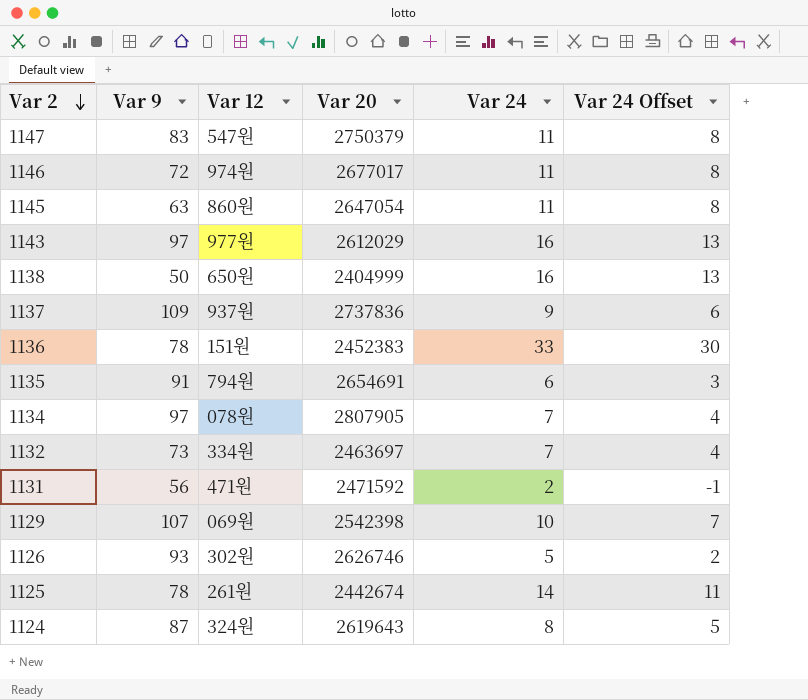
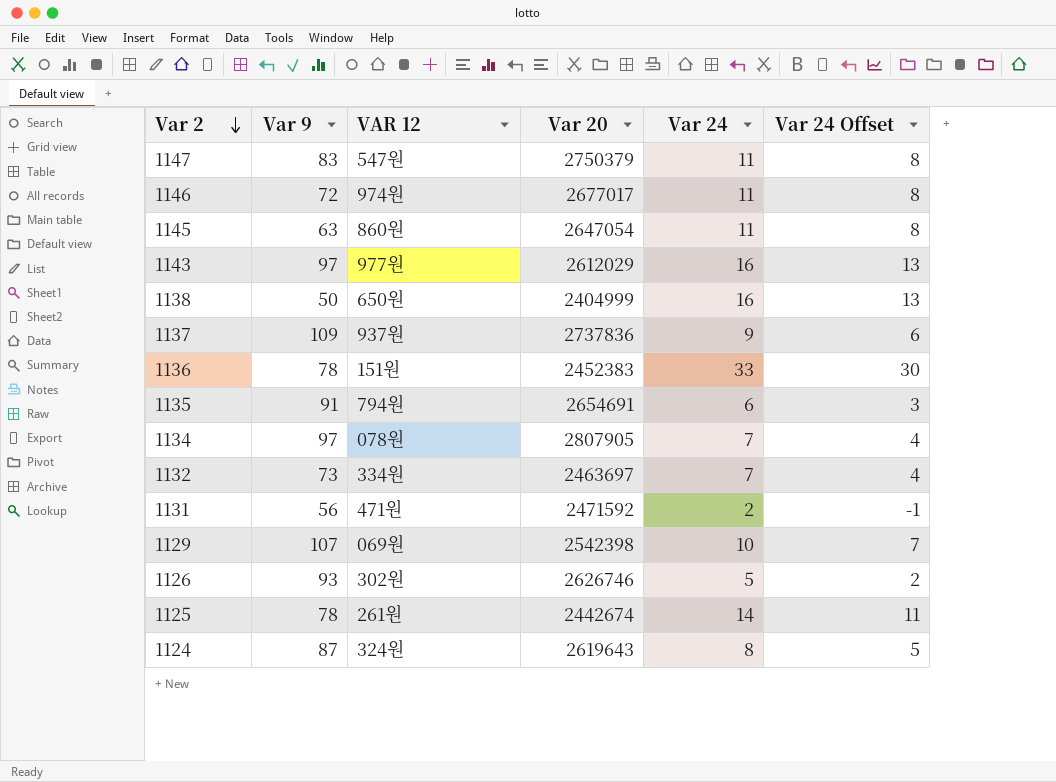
column name: Var 12 -> VAR 12

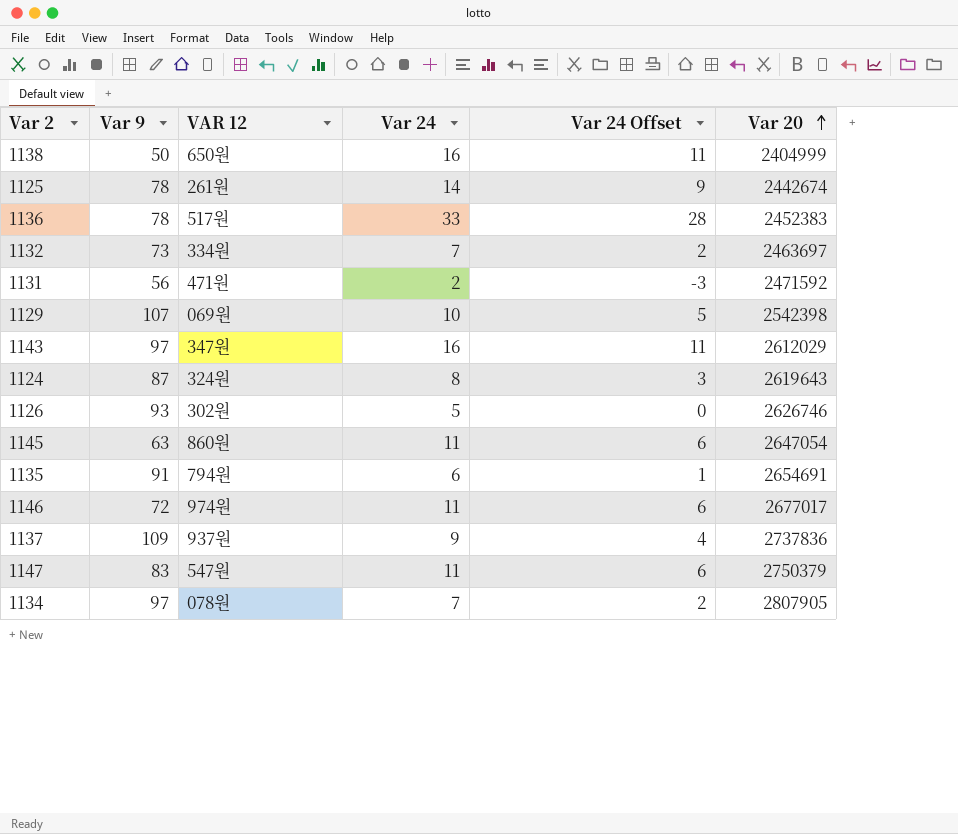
row order: Var 2 descending -> Var 20 ascending
column Var 24 Offset | formula: [Var 24] - 3 -> [Var 24] - 5
column Var 20 | position: 4 -> 6
1136 | VAR 12: 151원 -> 517원
1143 | VAR 12: 977원 -> 347원

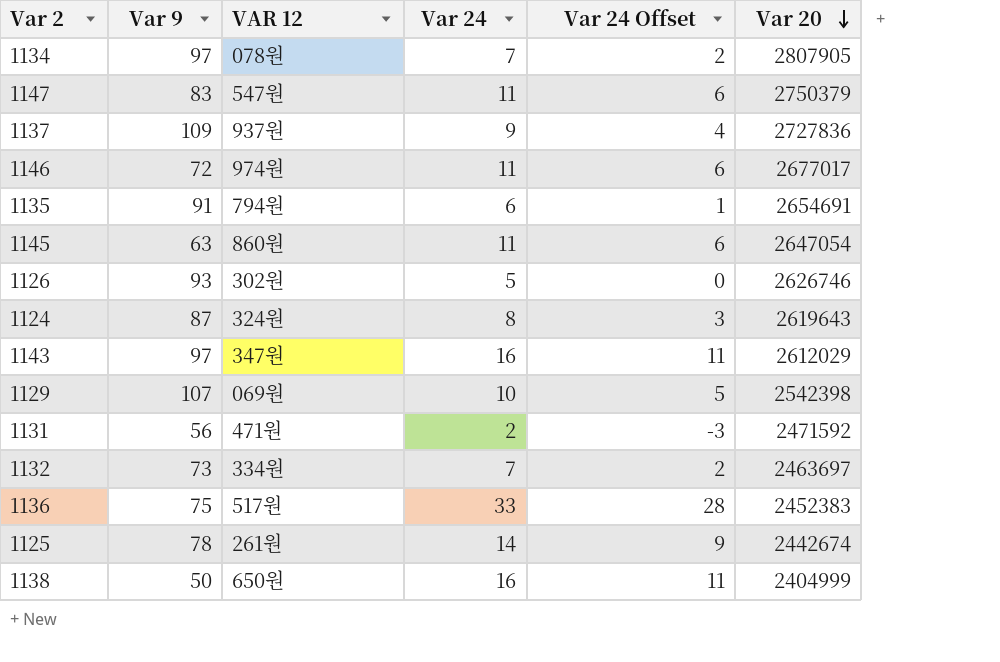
row order: Var 20 ascending -> Var 20 descending
1137 | Var 20: 2737836 -> 2727836
1136 | Var 9: 78 -> 75

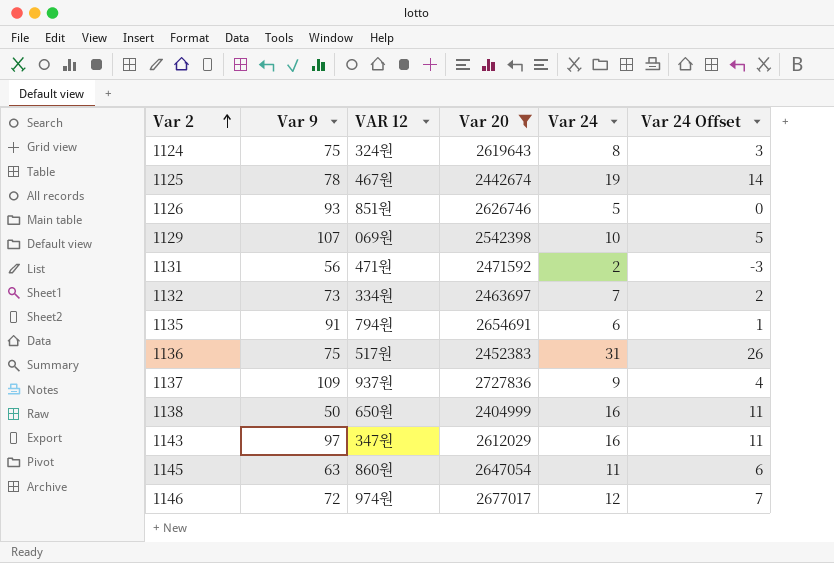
filter: none -> Var 20 <= 2727836
row order: Var 20 descending -> Var 2 ascending
column Var 20 | position: 6 -> 4
1124 | Var 9: 87 -> 75
1125 | VAR 12: 261원 -> 467원
1125 | Var 24: 14 -> 19
1125 | Var 24 Offset: 9 -> 14
1126 | VAR 12: 302원 -> 851원
1136 | Var 24: 33 -> 31
1136 | Var 24 Offset: 28 -> 26
1146 | Var 24: 11 -> 12
1146 | Var 24 Offset: 6 -> 7

